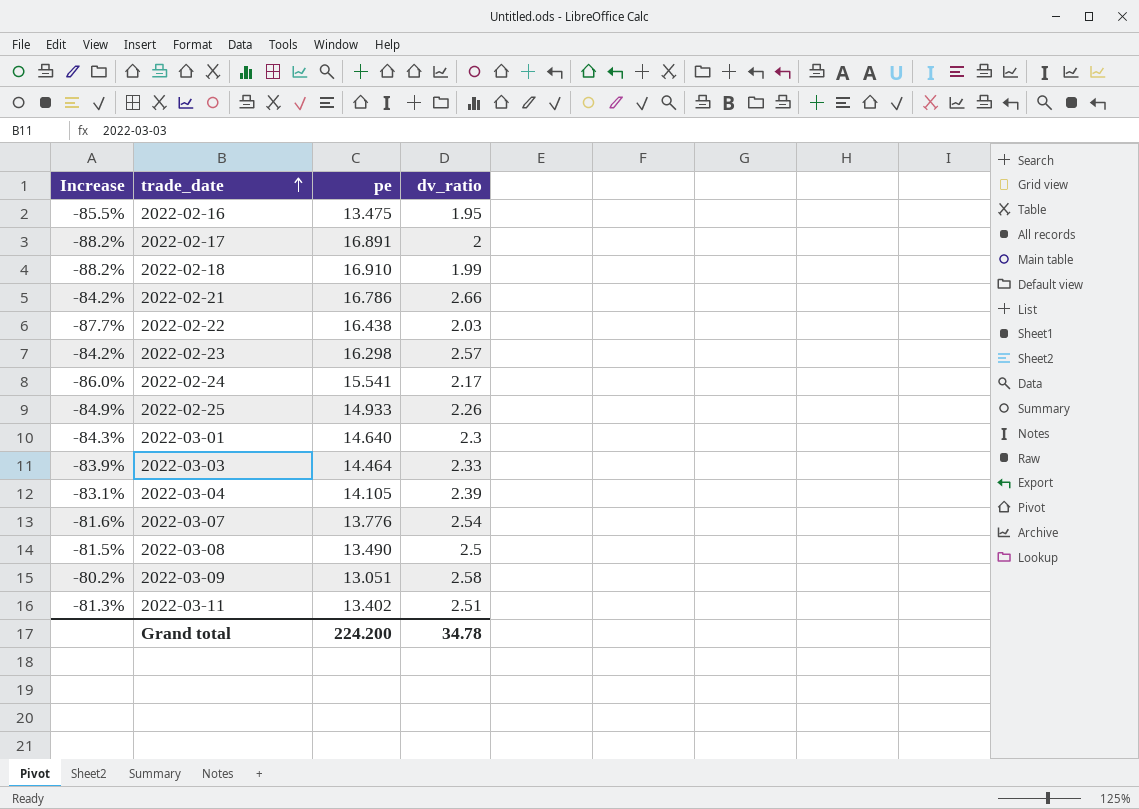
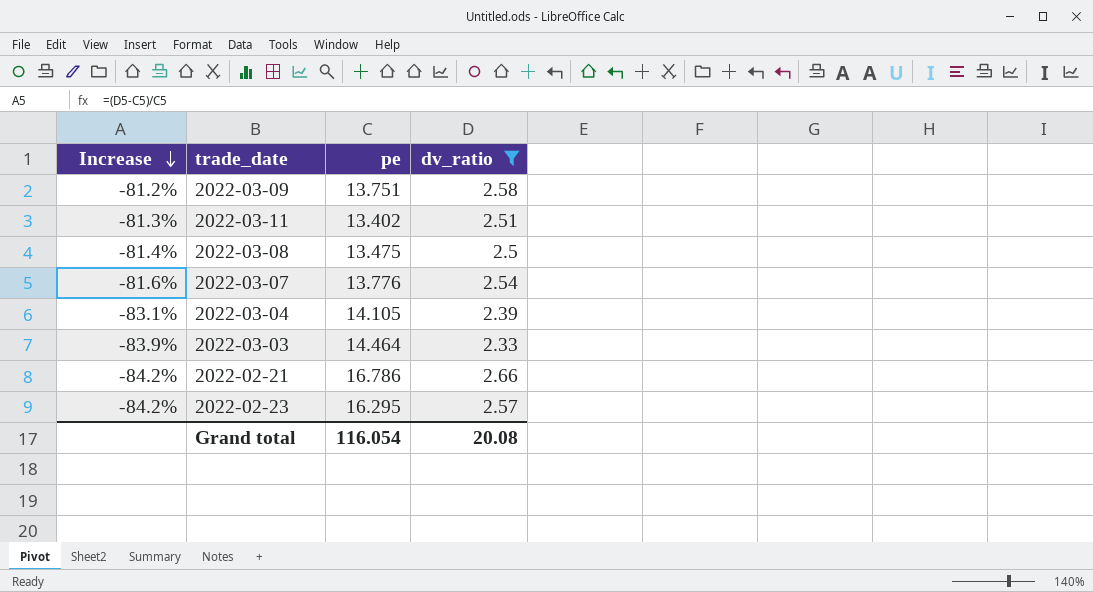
filter: none -> dv_ratio >= 2.33
row order: trade_date ascending -> Increase descending
2022-03-09 | Increase: -80.2% -> -81.2%
2022-03-09 | pe: 13.051 -> 13.751
2022-03-08 | Increase: -81.5% -> -81.4%
2022-03-08 | pe: 13.490 -> 13.475
2022-02-23 | pe: 16.298 -> 16.295
Grand total | pe: 224.200 -> 116.054
Grand total | dv_ratio: 34.78 -> 20.08

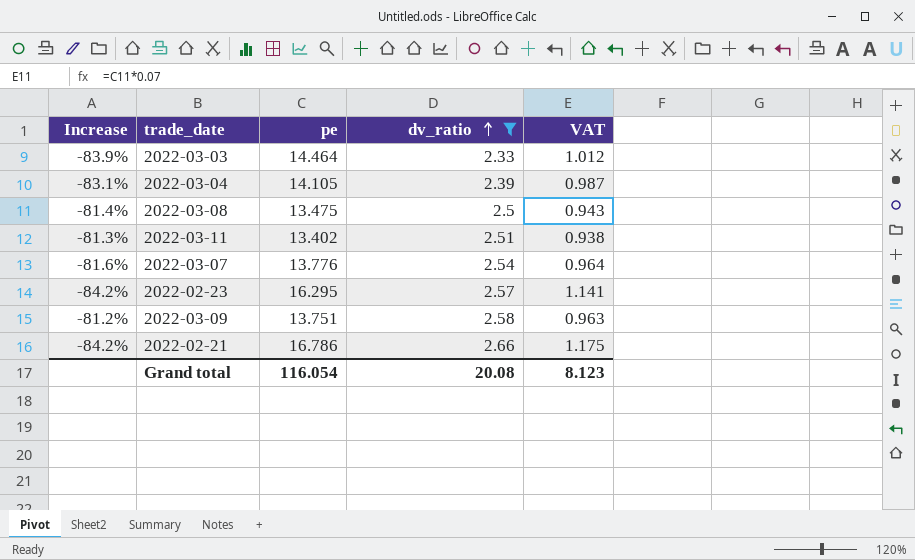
row order: Increase descending -> dv_ratio ascending
column VAT | formula: none -> [pe] * 0.07

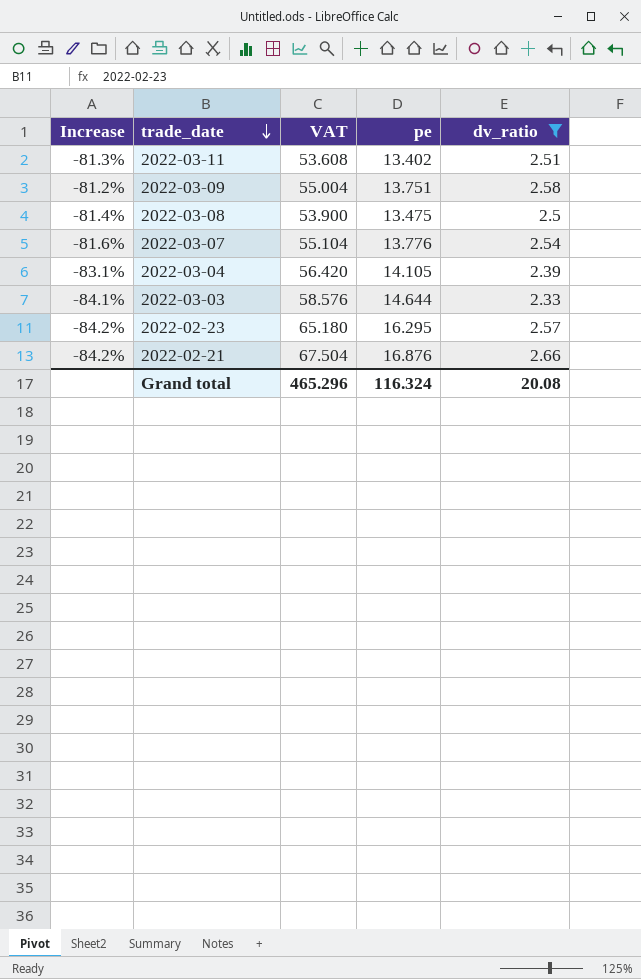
row order: dv_ratio ascending -> trade_date descending
column VAT | formula: [pe] * 0.07 -> [pe] * 4
column VAT | position: 5 -> 3
2022-03-03 | Increase: -83.9% -> -84.1%
2022-03-03 | pe: 14.464 -> 14.644
2022-02-21 | pe: 16.786 -> 16.876
Grand total | VAT: 8.123 -> 465.296
Grand total | pe: 116.054 -> 116.324

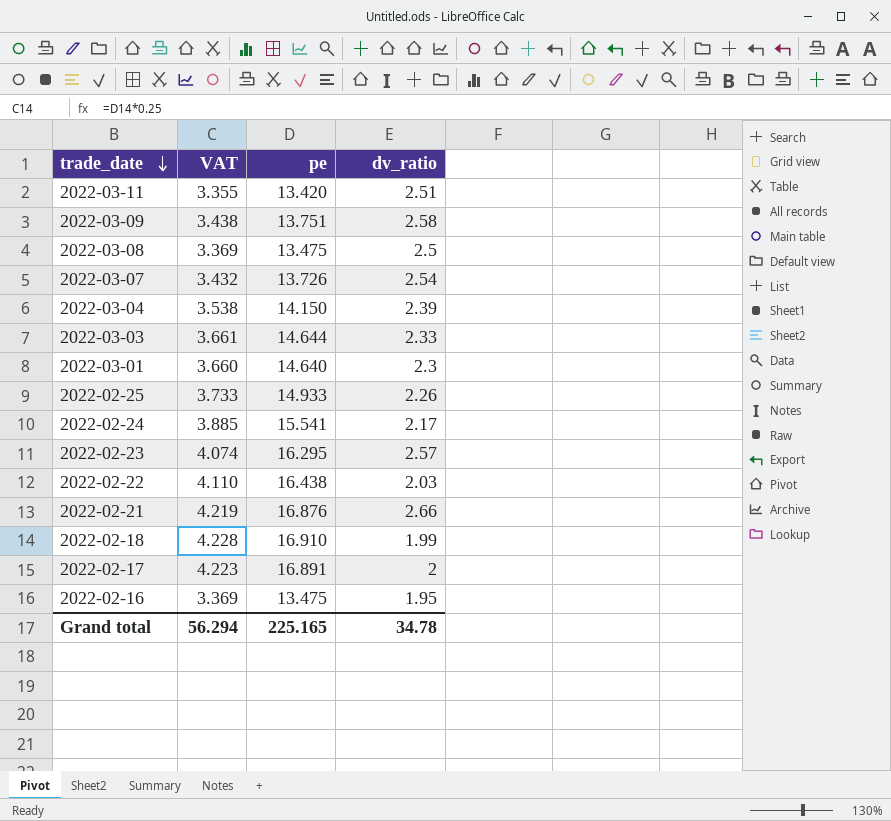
filter: dv_ratio >= 2.33 -> none
column Increase | formula: ([dv_ratio] - [pe]) / [pe] -> none
column VAT | formula: [pe] * 4 -> [pe] * 0.25
2022-03-11 | pe: 13.402 -> 13.420
2022-03-07 | pe: 13.776 -> 13.726
2022-03-04 | pe: 14.105 -> 14.150
Grand total | VAT: 465.296 -> 56.294
Grand total | pe: 116.324 -> 225.165
Grand total | dv_ratio: 20.08 -> 34.78

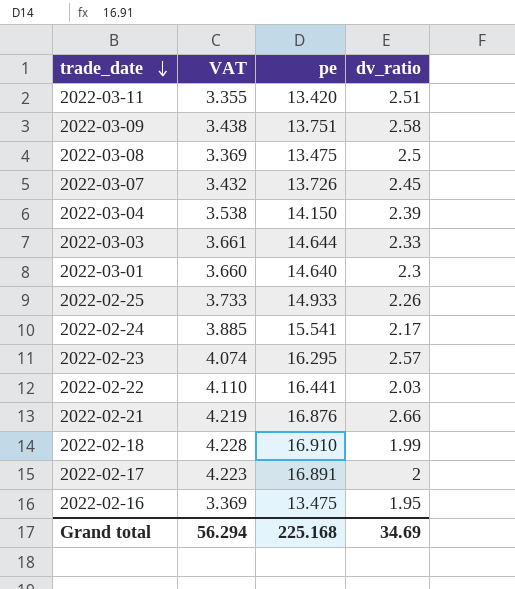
2022-03-07 | dv_ratio: 2.54 -> 2.45
2022-02-22 | pe: 16.438 -> 16.441
Grand total | pe: 225.165 -> 225.168
Grand total | dv_ratio: 34.78 -> 34.69

